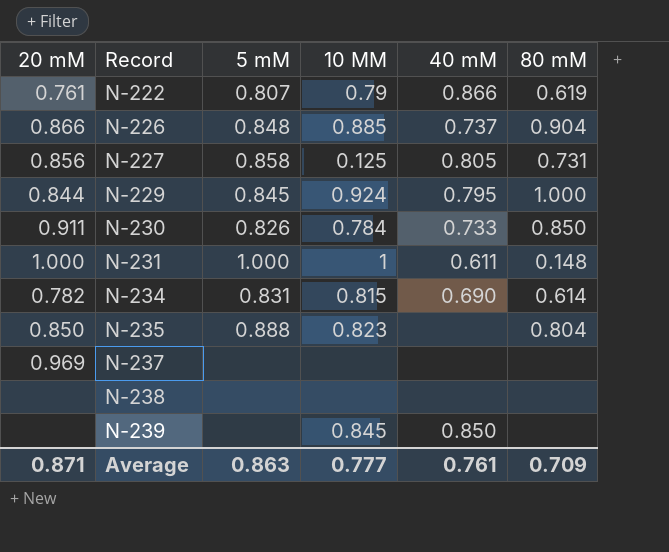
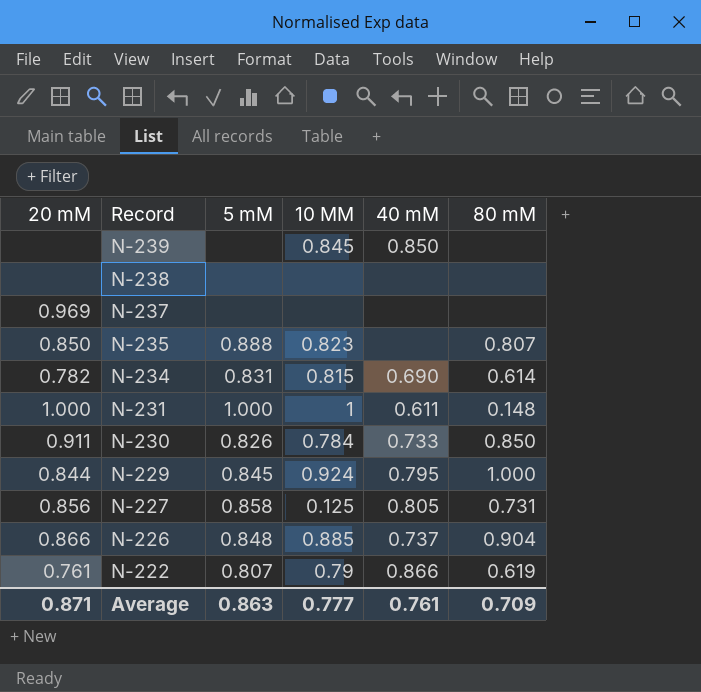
row order: Record ascending -> Record descending
N-235 | 80 mM: 0.804 -> 0.807

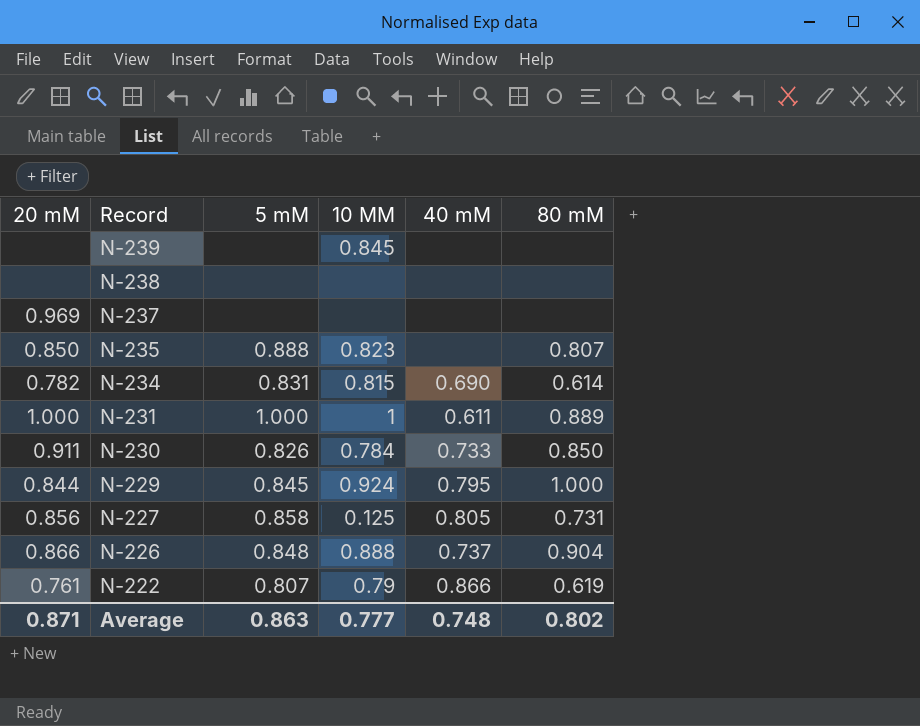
N-239 | 40 mM: 0.850 -> none
N-231 | 80 mM: 0.148 -> 0.889
N-226 | 10 MM: 0.885 -> 0.888
Average | 40 mM: 0.761 -> 0.748
Average | 80 mM: 0.709 -> 0.802

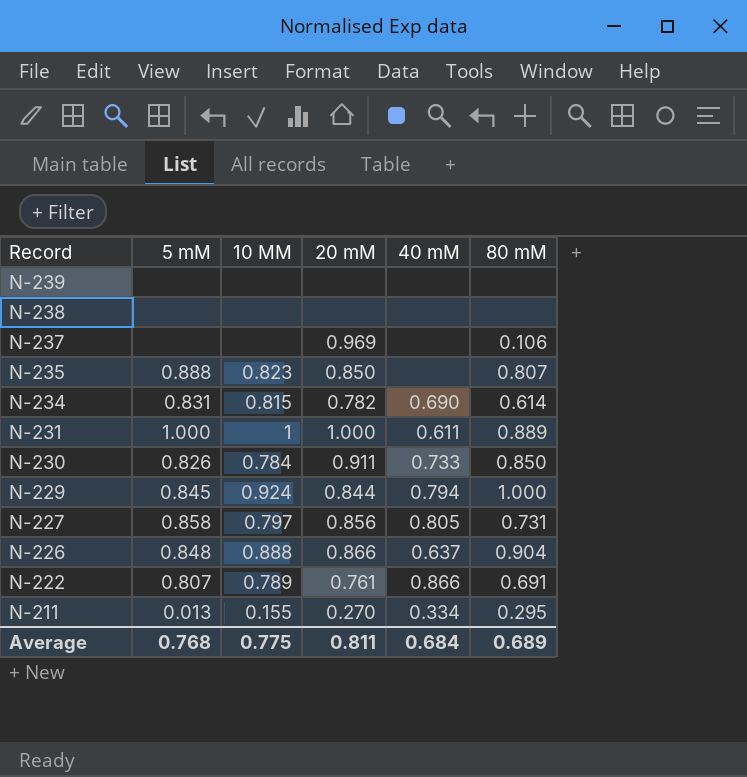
column 20 mM | position: 1 -> 4
N-239 | 10 MM: 0.845 -> none
N-237 | 80 mM: none -> 0.106
N-229 | 40 mM: 0.795 -> 0.794
N-227 | 10 MM: 0.125 -> 0.797
N-226 | 40 mM: 0.737 -> 0.637
N-222 | 10 MM: 0.79 -> 0.789
N-222 | 80 mM: 0.619 -> 0.691
row N-211: none -> 0.013 | 0.155 | 0.270 | 0.334 | 0.295
Average | 5 mM: 0.863 -> 0.768
Average | 10 MM: 0.777 -> 0.775
Average | 20 mM: 0.871 -> 0.811
Average | 40 mM: 0.748 -> 0.684
Average | 80 mM: 0.802 -> 0.689

